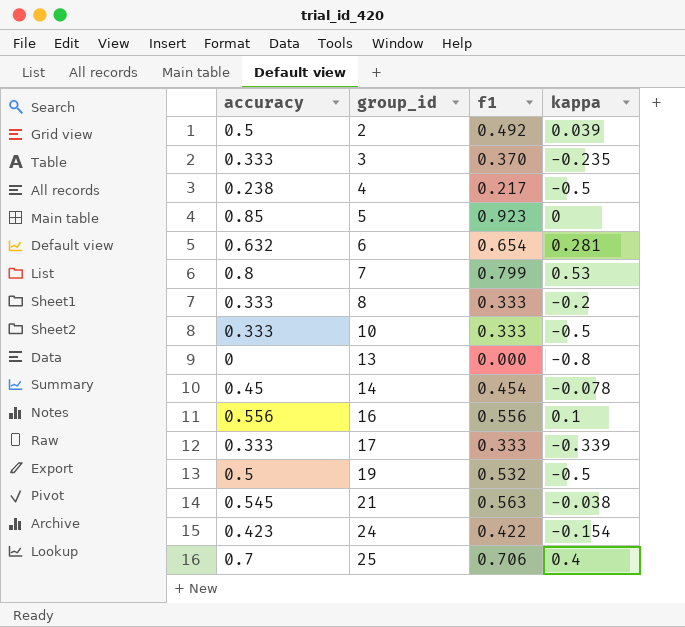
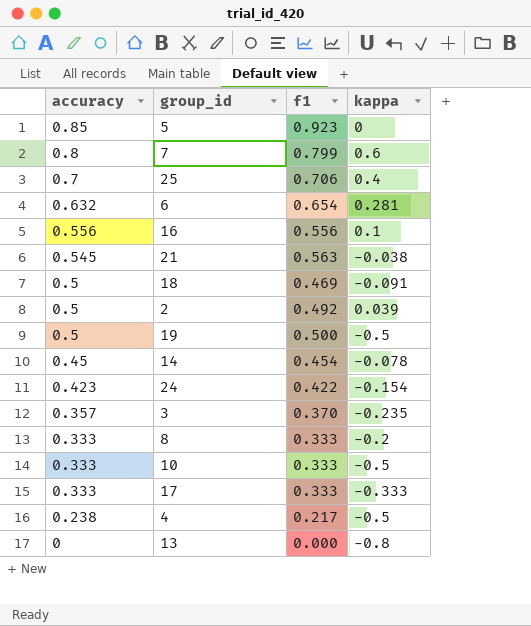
row order: group_id ascending -> accuracy descending
7 | kappa: 0.53 -> 0.6
row 18: none -> 0.5 | 0.469 | -0.091
19 | f1: 0.532 -> 0.500
3 | accuracy: 0.333 -> 0.357
17 | kappa: -0.339 -> -0.333

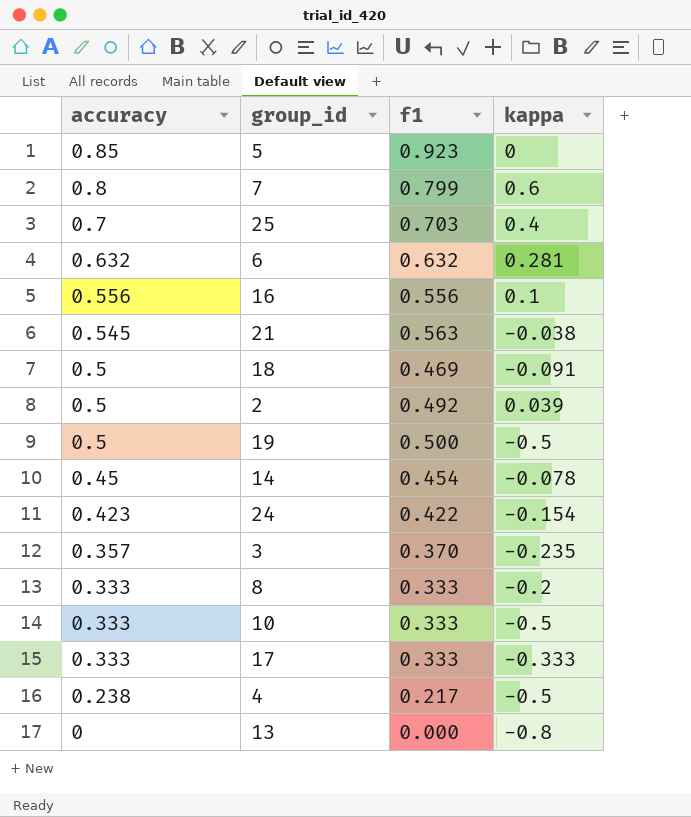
25 | f1: 0.706 -> 0.703
6 | f1: 0.654 -> 0.632

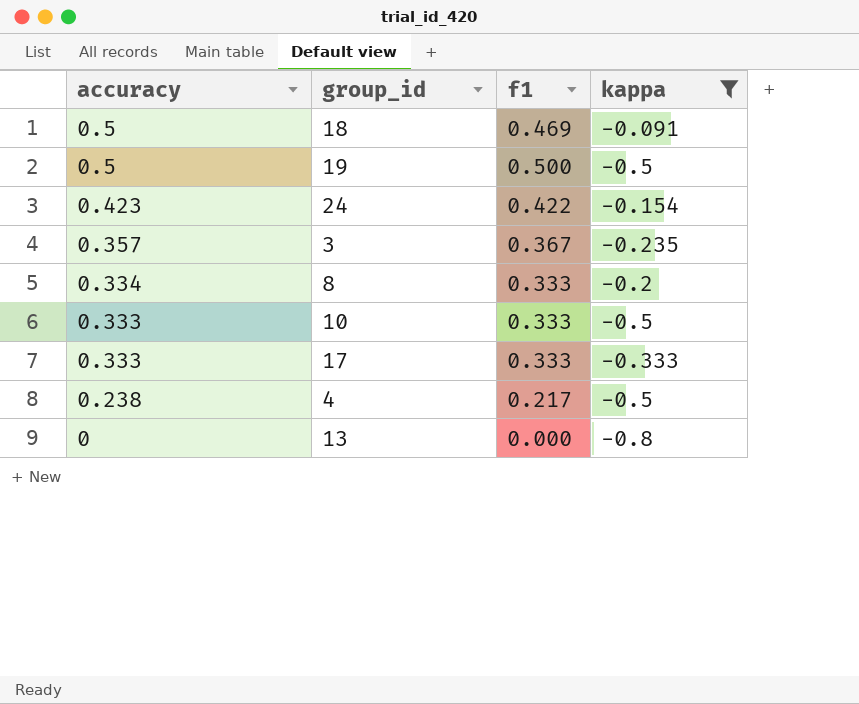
filter: none -> kappa <= -0.091
3 | f1: 0.370 -> 0.367
8 | accuracy: 0.333 -> 0.334

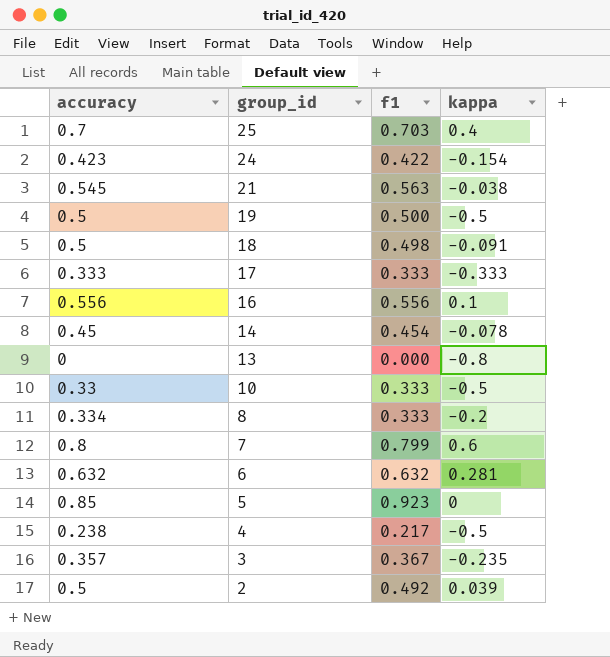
filter: kappa <= -0.091 -> none
row order: accuracy descending -> group_id descending
18 | f1: 0.469 -> 0.498
10 | accuracy: 0.333 -> 0.33

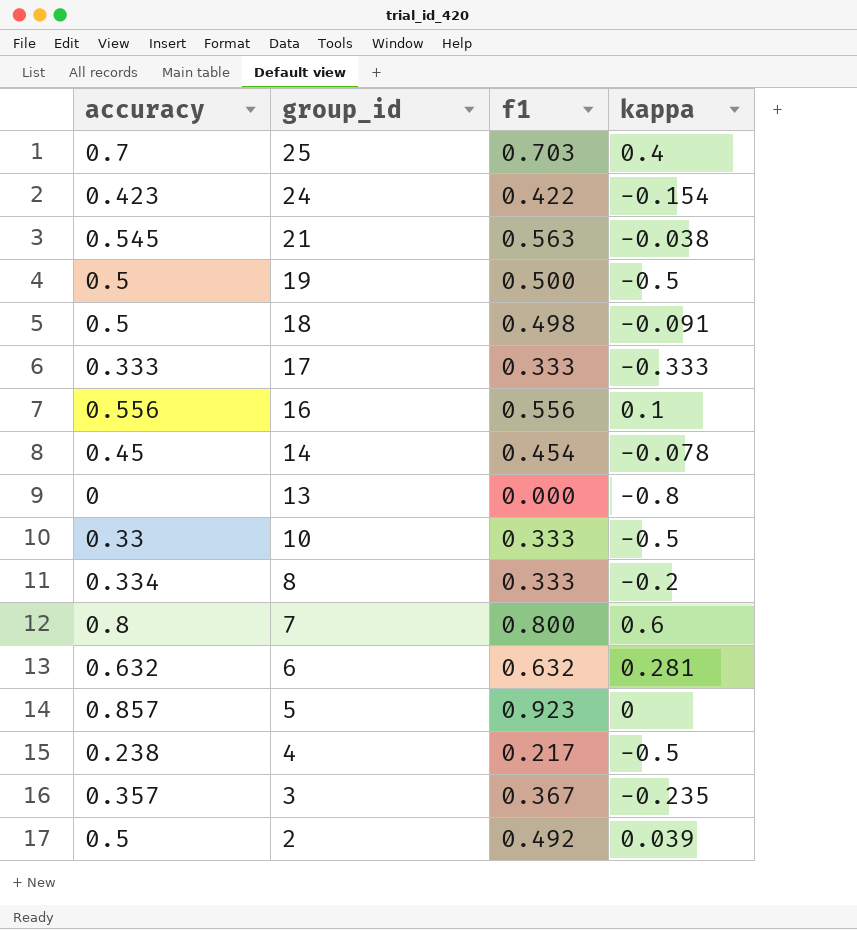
7 | f1: 0.799 -> 0.800
5 | accuracy: 0.85 -> 0.857

